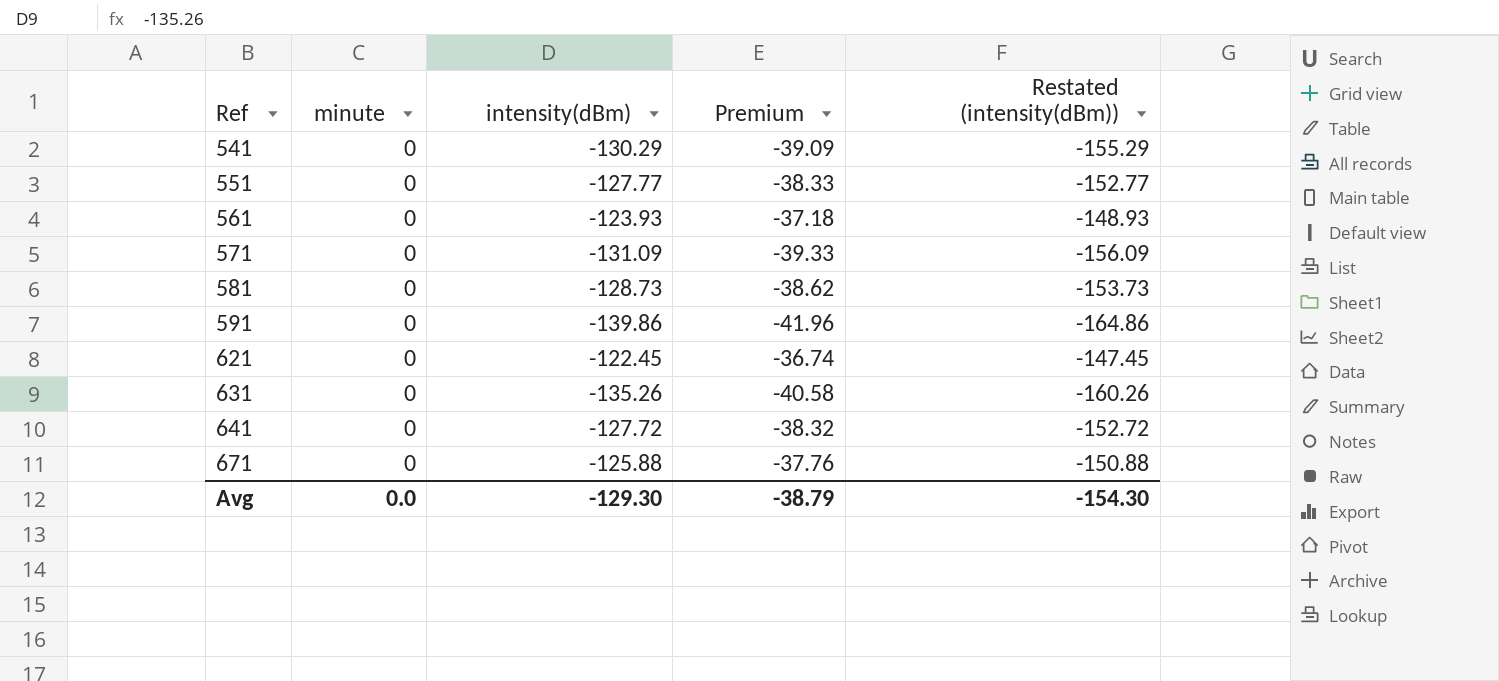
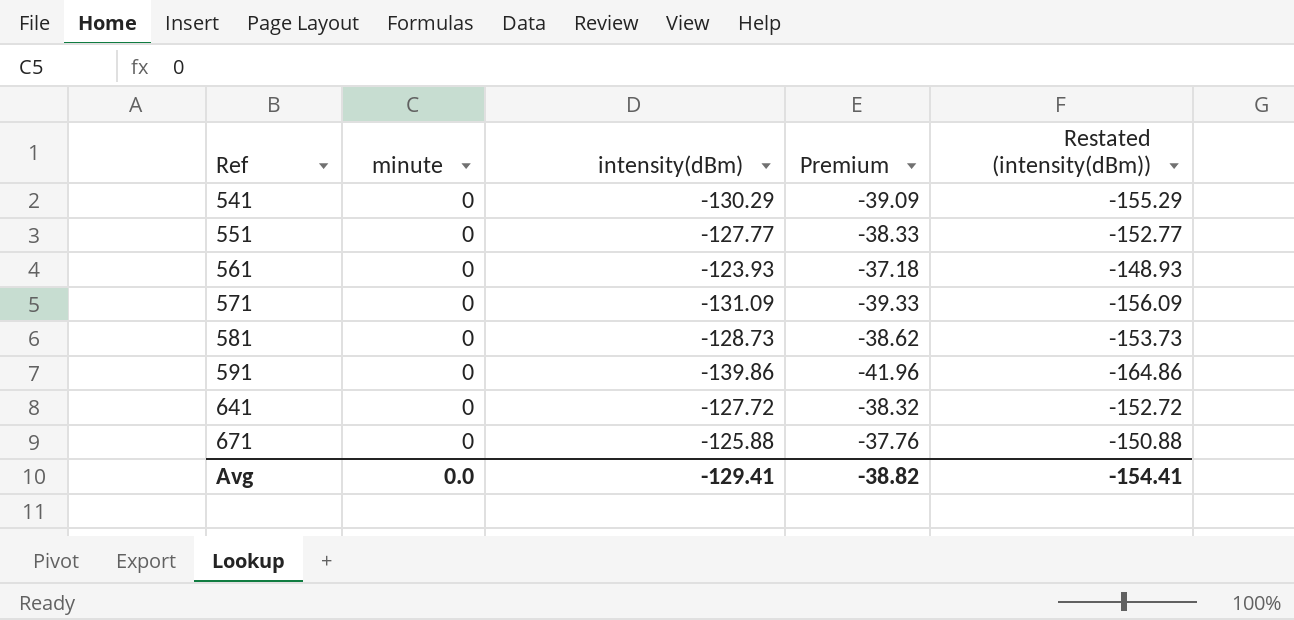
row 621: 0 | -122.45 | -36.74 | -147.45 -> none
row 631: 0 | -135.26 | -40.58 | -160.26 -> none
Avg | intensity(dBm): -129.30 -> -129.41
Avg | Premium: -38.79 -> -38.82
Avg | Restated (intensity(dBm)): -154.30 -> -154.41

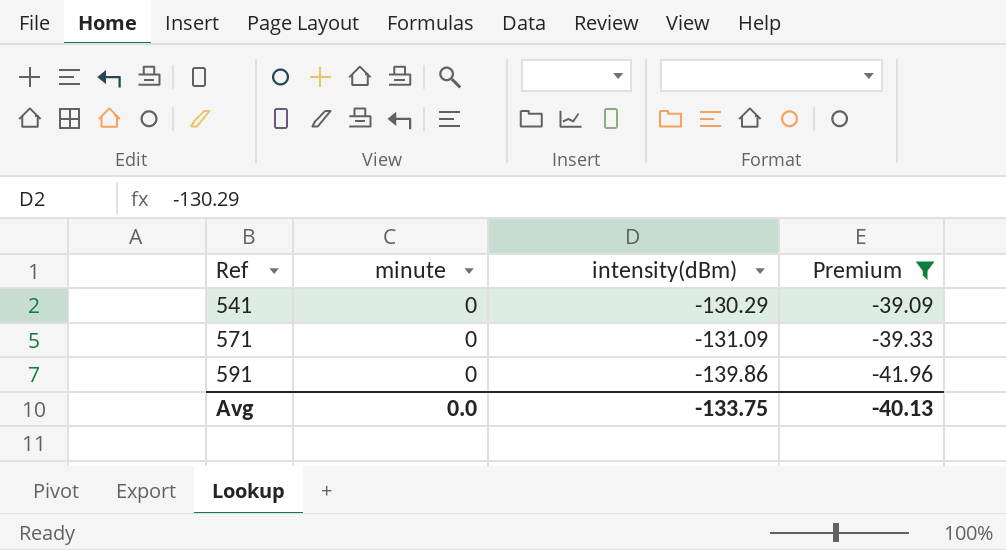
filter: none -> Premium <= -39.09
column Restated (intensity(dBm)) | formula: [intensity(dBm)] - 25 -> none
Avg | intensity(dBm): -129.41 -> -133.75
Avg | Premium: -38.82 -> -40.13

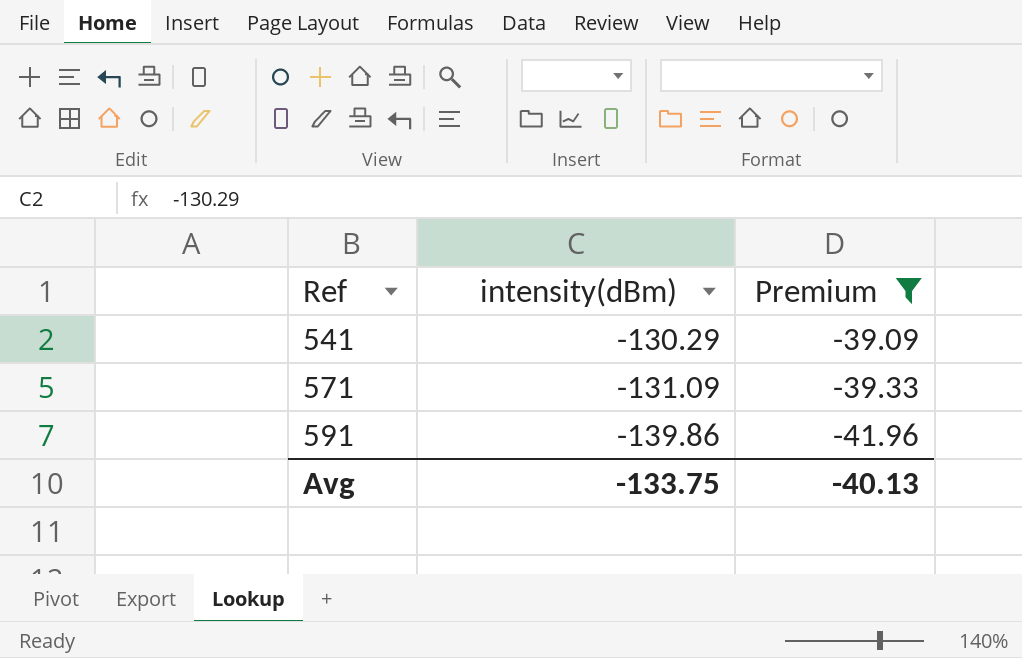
column minute | position: 2 -> none

